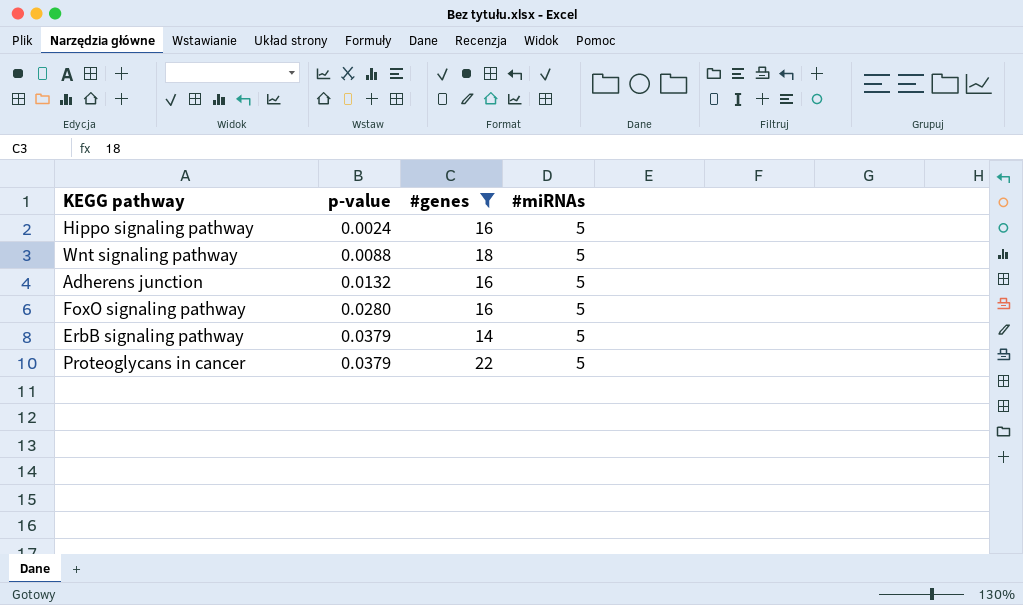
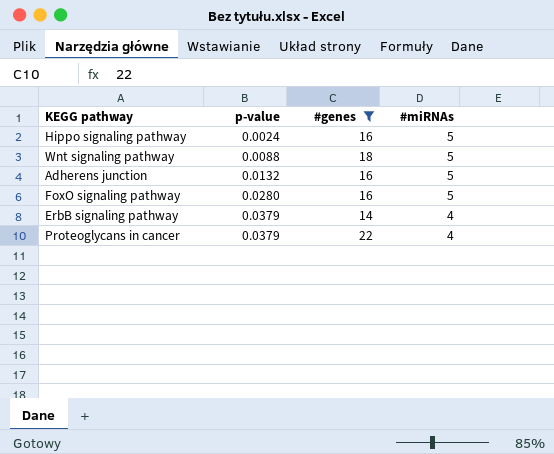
ErbB signaling pathway | #miRNAs: 5 -> 4
Proteoglycans in cancer | #miRNAs: 5 -> 4

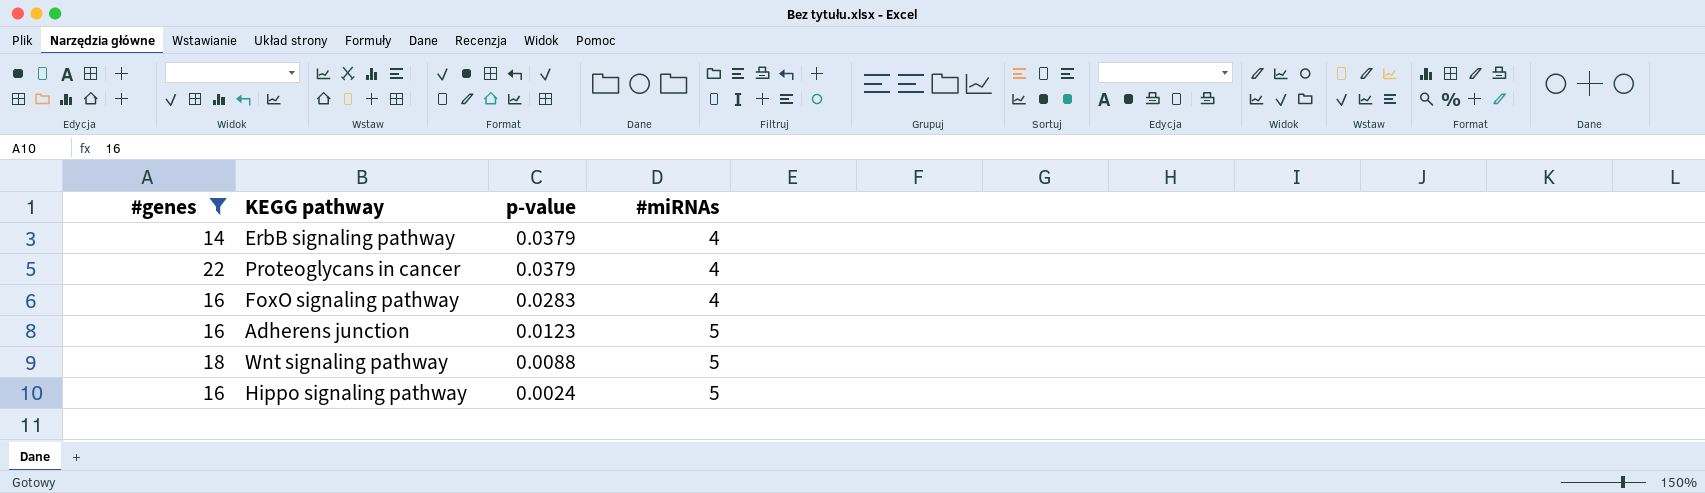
row order: p-value ascending -> p-value descending
column #genes | position: 3 -> 1
FoxO signaling pathway | p-value: 0.0280 -> 0.0283
FoxO signaling pathway | #miRNAs: 5 -> 4
Adherens junction | p-value: 0.0132 -> 0.0123

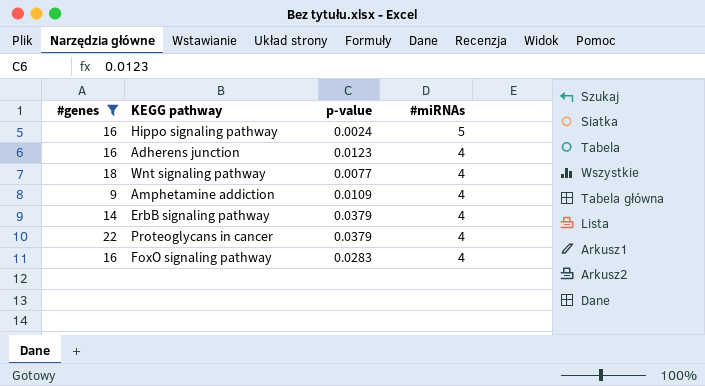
row order: p-value descending -> #miRNAs descending
Adherens junction | #miRNAs: 5 -> 4
Wnt signaling pathway | p-value: 0.0088 -> 0.0077
Wnt signaling pathway | #miRNAs: 5 -> 4
row Amphetamine addiction: none -> 9 | 0.0109 | 4

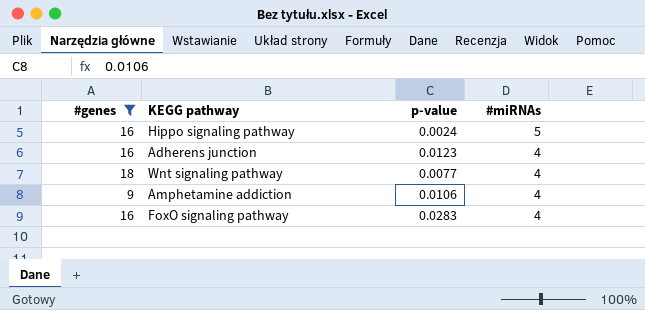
row ErbB signaling pathway: 14 | 0.0379 | 4 -> none
row Proteoglycans in cancer: 22 | 0.0379 | 4 -> none
Amphetamine addiction | p-value: 0.0109 -> 0.0106

